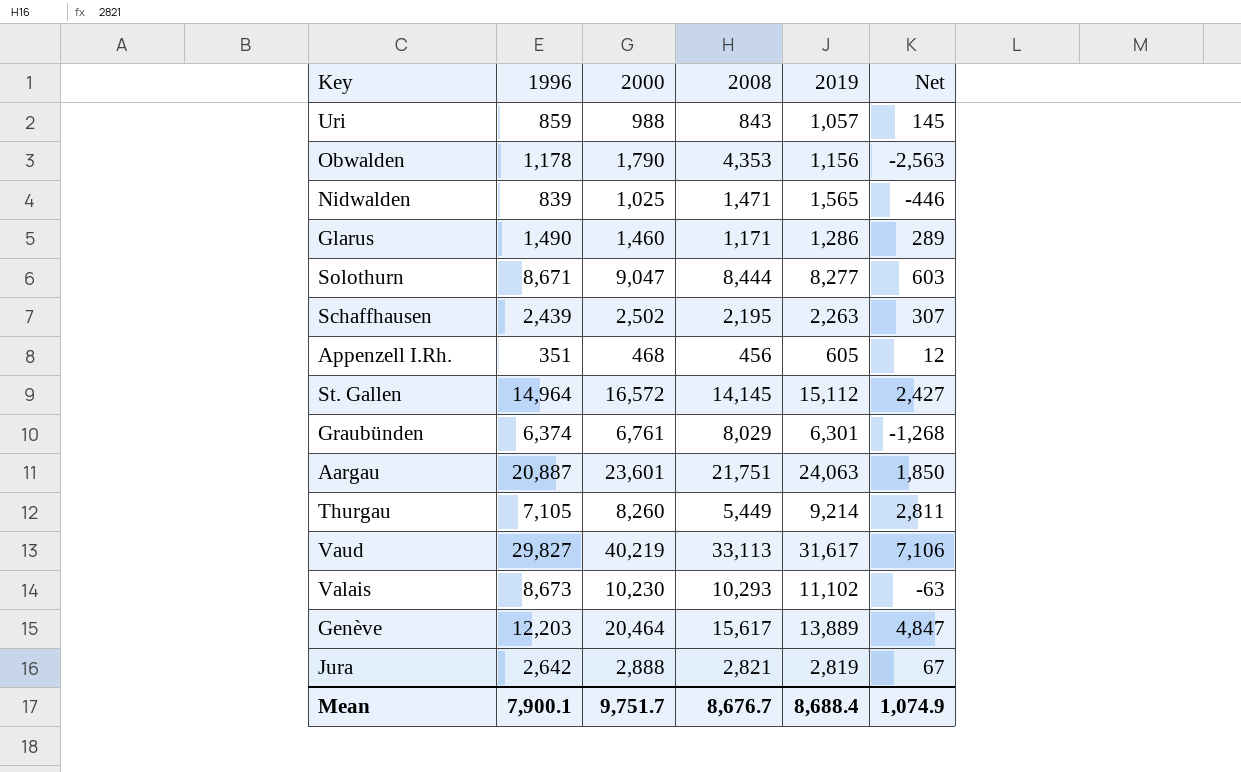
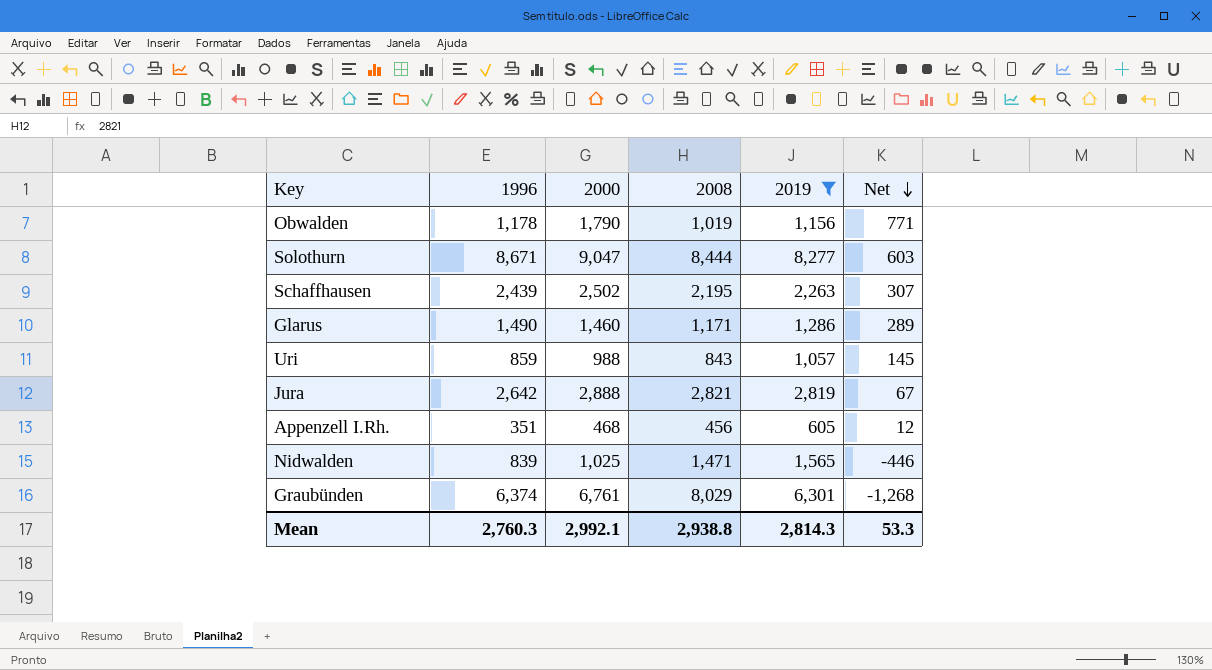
filter: none -> 2019 <= 8,277
row order: none -> Net descending
Obwalden | 2008: 4,353 -> 1,019
Obwalden | Net: -2,563 -> 771
Mean | 1996: 7,900.1 -> 2,760.3
Mean | 2000: 9,751.7 -> 2,992.1
Mean | 2008: 8,676.7 -> 2,938.8
Mean | 2019: 8,688.4 -> 2,814.3
Mean | Net: 1,074.9 -> 53.3

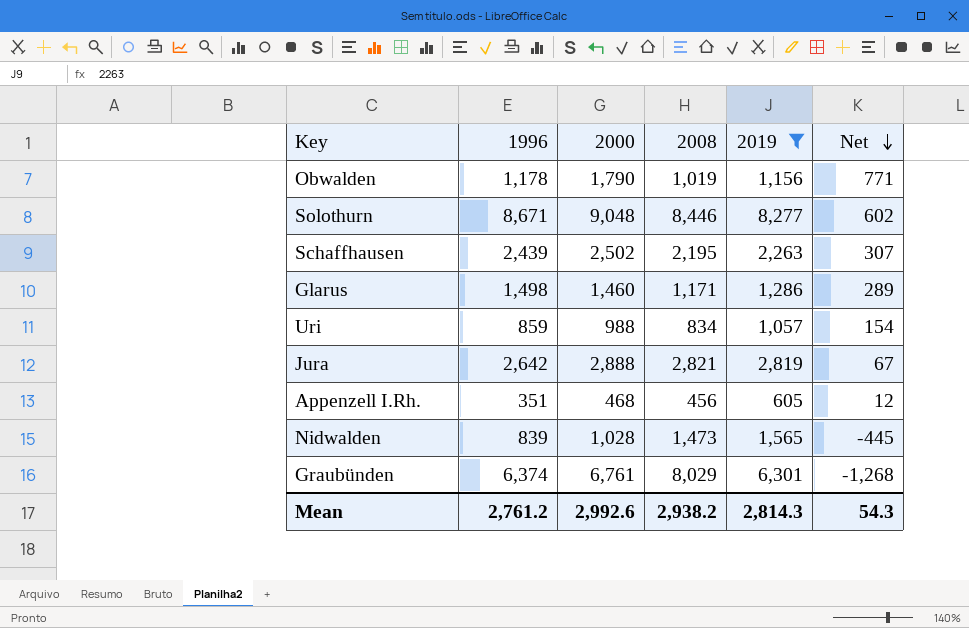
Solothurn | 2000: 9,047 -> 9,048
Solothurn | 2008: 8,444 -> 8,446
Solothurn | Net: 603 -> 602
Glarus | 1996: 1,490 -> 1,498
Uri | 2008: 843 -> 834
Uri | Net: 145 -> 154
Nidwalden | 2000: 1,025 -> 1,028
Nidwalden | 2008: 1,471 -> 1,473
Nidwalden | Net: -446 -> -445
Mean | 1996: 2,760.3 -> 2,761.2
Mean | 2000: 2,992.1 -> 2,992.6
Mean | 2008: 2,938.8 -> 2,938.2
Mean | Net: 53.3 -> 54.3

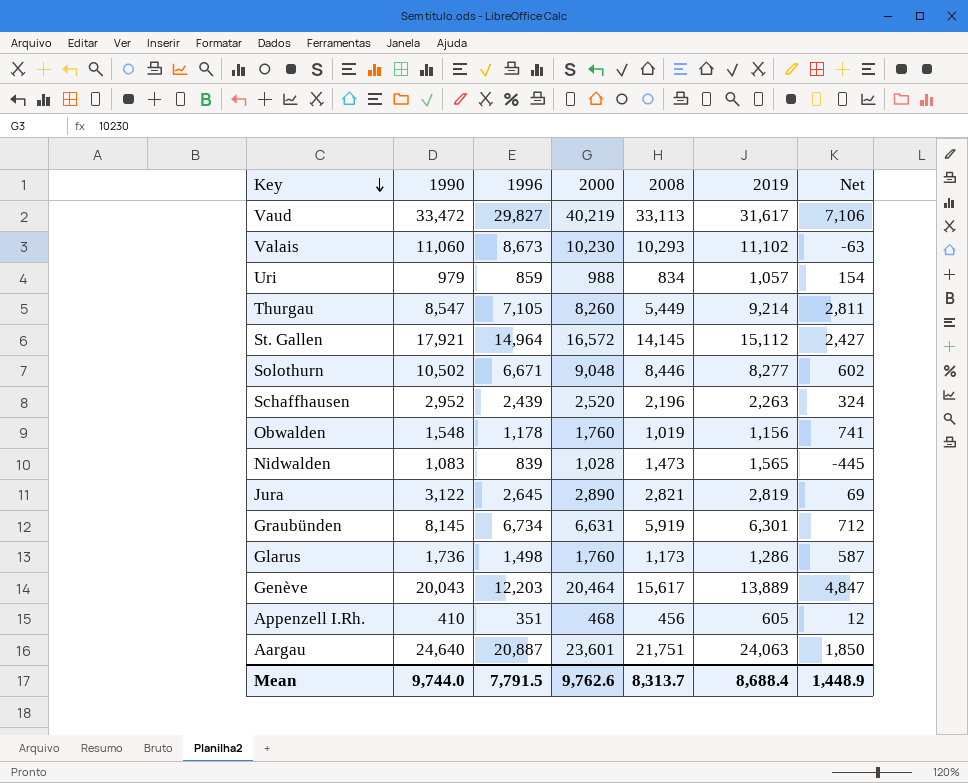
filter: 2019 <= 8,277 -> none
row order: Net descending -> Key descending
column 1990 | position: none -> 2
Solothurn | 1996: 8,671 -> 6,671
Schaffhausen | 2000: 2,502 -> 2,520
Schaffhausen | 2008: 2,195 -> 2,196
Schaffhausen | Net: 307 -> 324
Obwalden | 2000: 1,790 -> 1,760
Obwalden | Net: 771 -> 741
Jura | 1996: 2,642 -> 2,645
Jura | 2000: 2,888 -> 2,890
Jura | Net: 67 -> 69
Graubünden | 1996: 6,374 -> 6,734
Graubünden | 2000: 6,761 -> 6,631
Graubünden | 2008: 8,029 -> 5,919
Graubünden | Net: -1,268 -> 712
Glarus | 2000: 1,460 -> 1,760
Glarus | 2008: 1,171 -> 1,173
Glarus | Net: 289 -> 587
Mean | 1996: 2,761.2 -> 7,791.5
Mean | 2000: 2,992.6 -> 9,762.6
Mean | 2008: 2,938.2 -> 8,313.7
Mean | 2019: 2,814.3 -> 8,688.4
Mean | Net: 54.3 -> 1,448.9

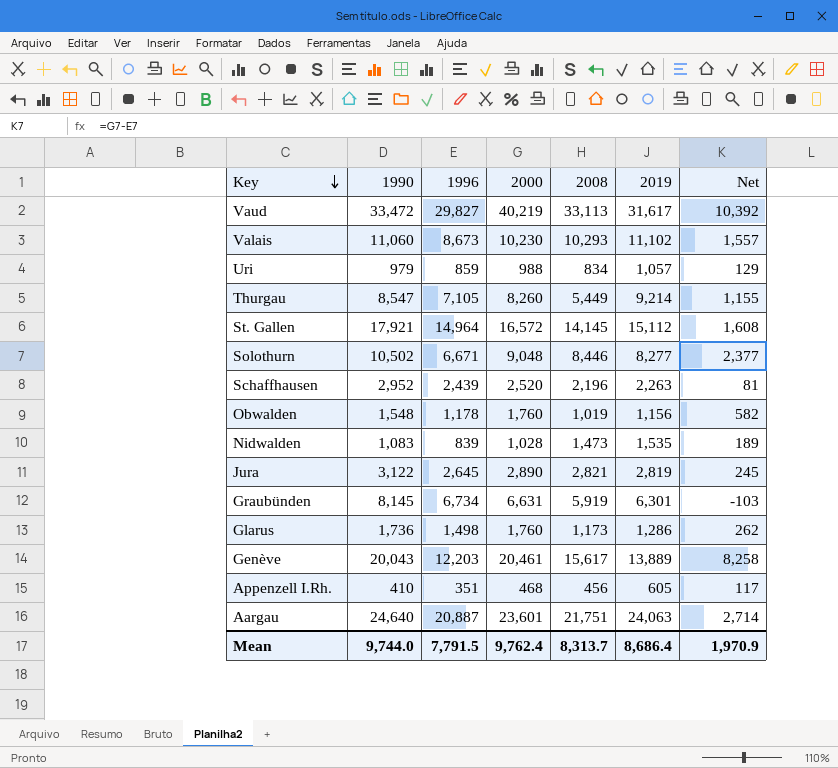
column Net | formula: [2000] - [2008] -> [2000] - [1996]
Nidwalden | 2019: 1,565 -> 1,535
Genève | 2000: 20,464 -> 20,461
Mean | 2000: 9,762.6 -> 9,762.4
Mean | 2019: 8,688.4 -> 8,686.4
Mean | Net: 1,448.9 -> 1,970.9

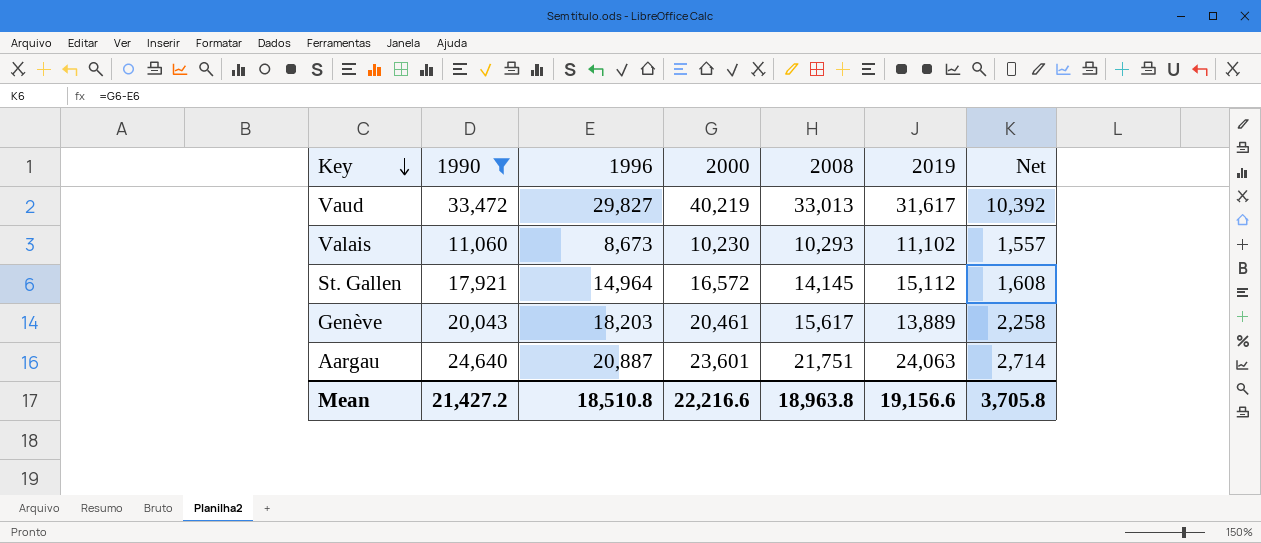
filter: none -> 1990 >= 11,060
Vaud | 2008: 33,113 -> 33,013
Genève | 1996: 12,203 -> 18,203
Genève | Net: 8,258 -> 2,258
Mean | 1990: 9,744.0 -> 21,427.2
Mean | 1996: 7,791.5 -> 18,510.8
Mean | 2000: 9,762.4 -> 22,216.6
Mean | 2008: 8,313.7 -> 18,963.8
Mean | 2019: 8,686.4 -> 19,156.6
Mean | Net: 1,970.9 -> 3,705.8

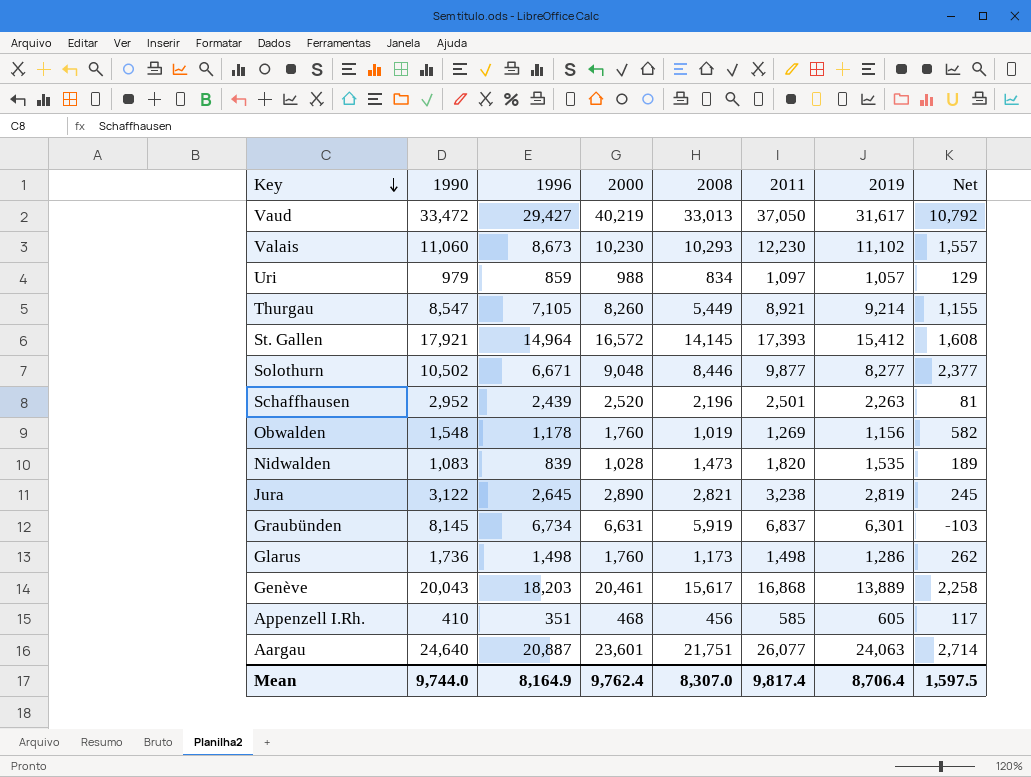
filter: 1990 >= 11,060 -> none
column 2011 | position: none -> 6
Vaud | 1996: 29,827 -> 29,427
Vaud | Net: 10,392 -> 10,792
St. Gallen | 2019: 15,112 -> 15,412
Mean | 1990: 21,427.2 -> 9,744.0
Mean | 1996: 18,510.8 -> 8,164.9
Mean | 2000: 22,216.6 -> 9,762.4
Mean | 2008: 18,963.8 -> 8,307.0
Mean | 2019: 19,156.6 -> 8,706.4
Mean | Net: 3,705.8 -> 1,597.5

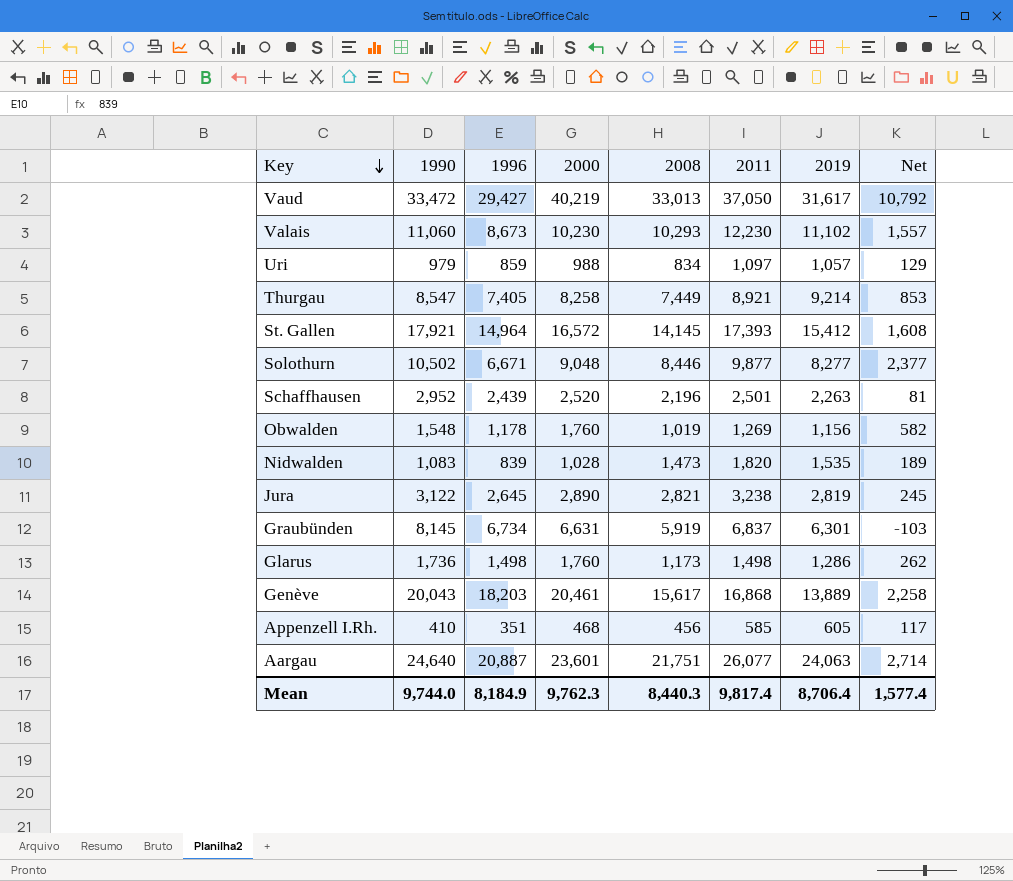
Thurgau | 1996: 7,105 -> 7,405
Thurgau | 2000: 8,260 -> 8,258
Thurgau | 2008: 5,449 -> 7,449
Thurgau | Net: 1,155 -> 853
Mean | 1996: 8,164.9 -> 8,184.9
Mean | 2000: 9,762.4 -> 9,762.3
Mean | 2008: 8,307.0 -> 8,440.3
Mean | Net: 1,597.5 -> 1,577.4

